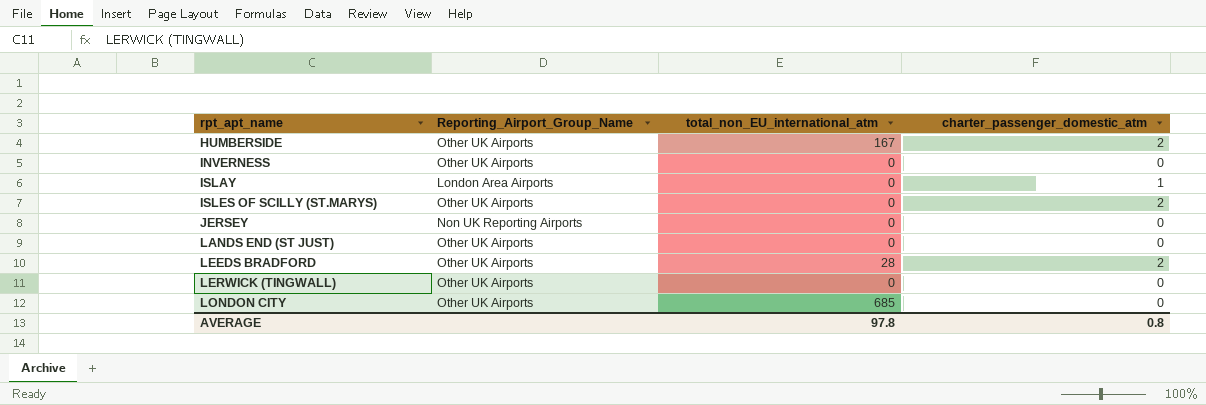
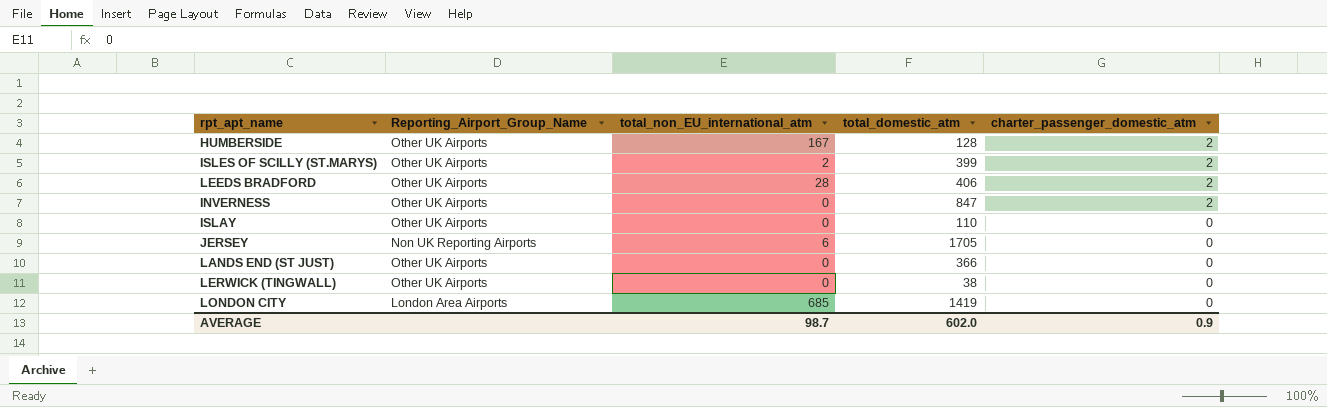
row order: rpt_apt_name ascending -> charter_passenger_domestic_atm descending
column total_domestic_atm | position: none -> 4
ISLES OF SCILLY (ST.MARYS) | total_non_EU_international_atm: 0 -> 2
INVERNESS | charter_passenger_domestic_atm: 0 -> 2
ISLAY | Reporting_Airport_Group_Name: London Area Airports -> Other UK Airports
ISLAY | charter_passenger_domestic_atm: 1 -> 0
JERSEY | total_non_EU_international_atm: 0 -> 6
LONDON CITY | Reporting_Airport_Group_Name: Other UK Airports -> London Area Airports
AVERAGE | total_non_EU_international_atm: 97.8 -> 98.7
AVERAGE | charter_passenger_domestic_atm: 0.8 -> 0.9

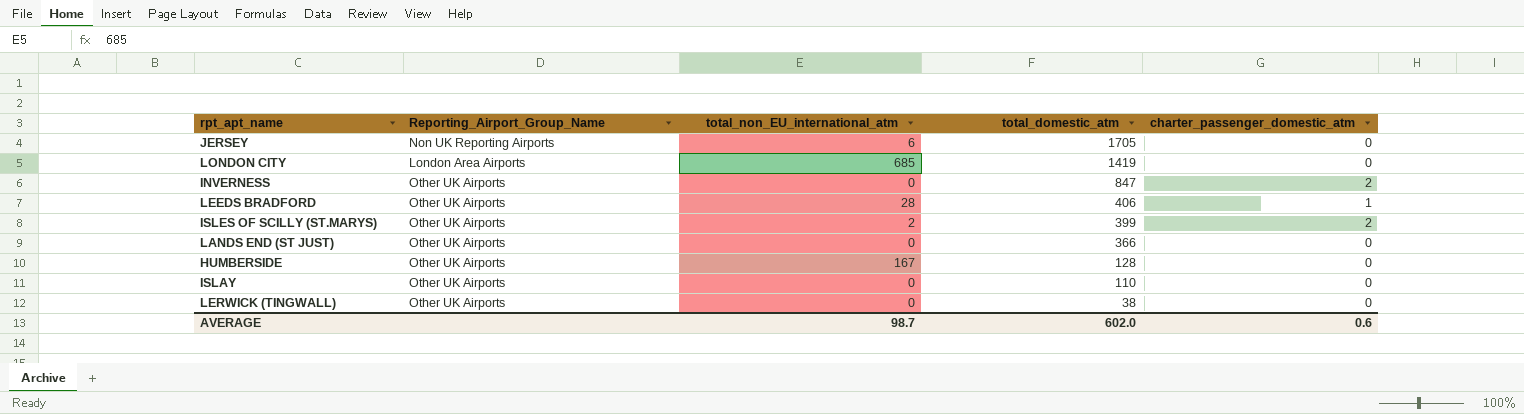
row order: charter_passenger_domestic_atm descending -> total_domestic_atm descending
LEEDS BRADFORD | charter_passenger_domestic_atm: 2 -> 1
HUMBERSIDE | charter_passenger_domestic_atm: 2 -> 0
AVERAGE | charter_passenger_domestic_atm: 0.9 -> 0.6

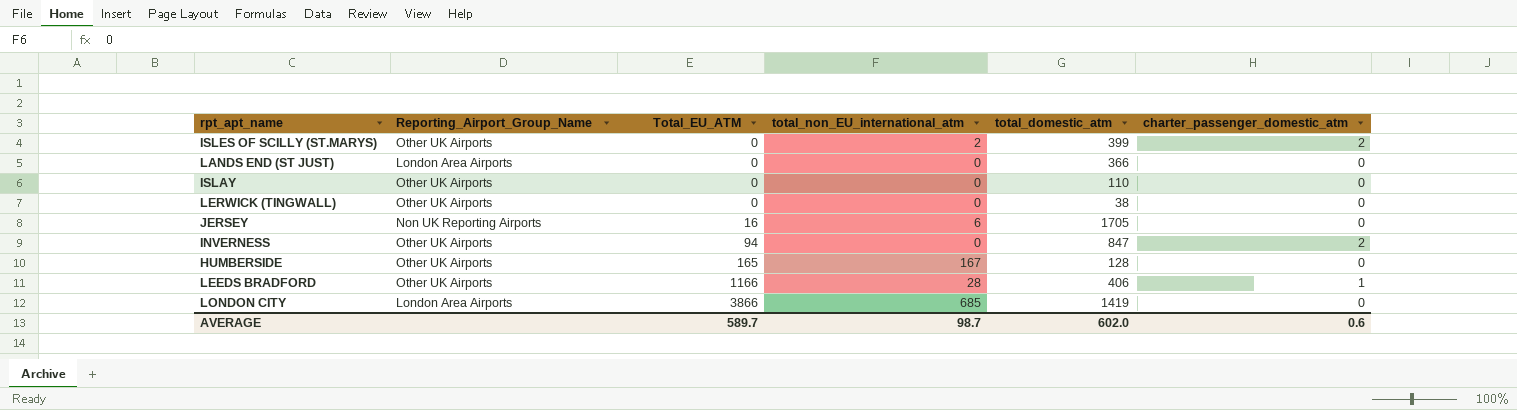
row order: total_domestic_atm descending -> Total_EU_ATM ascending
column Total_EU_ATM | position: none -> 3
LANDS END (ST JUST) | Reporting_Airport_Group_Name: Other UK Airports -> London Area Airports

